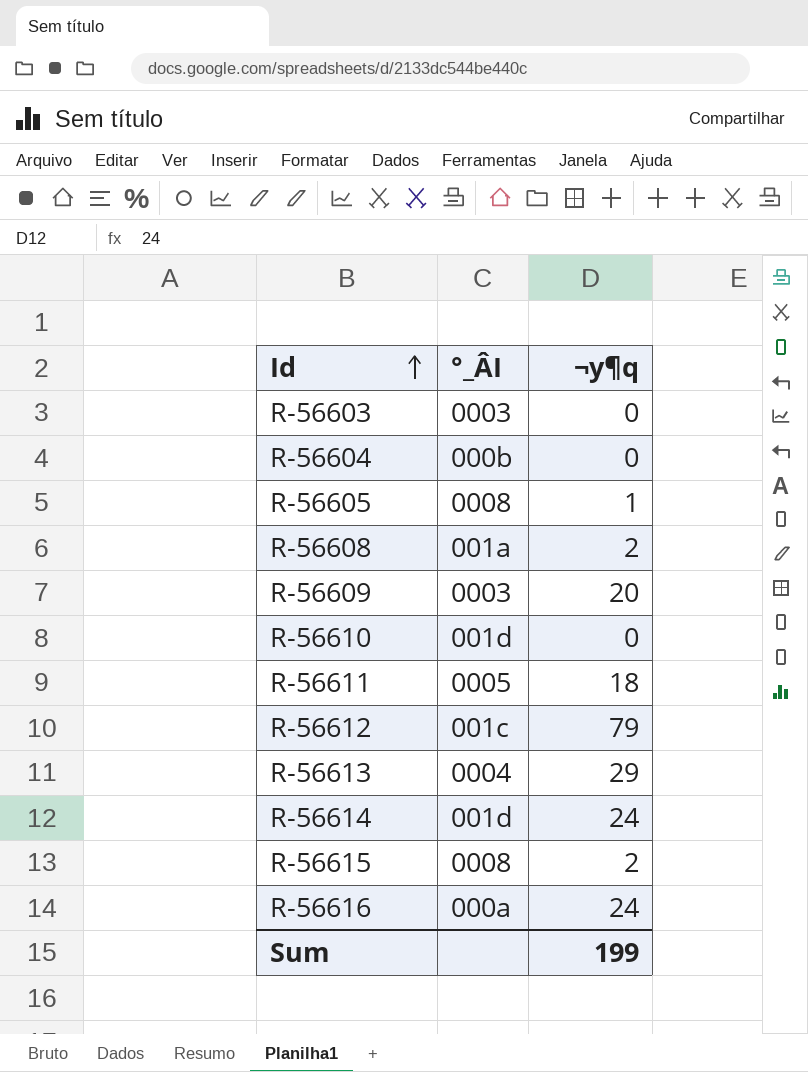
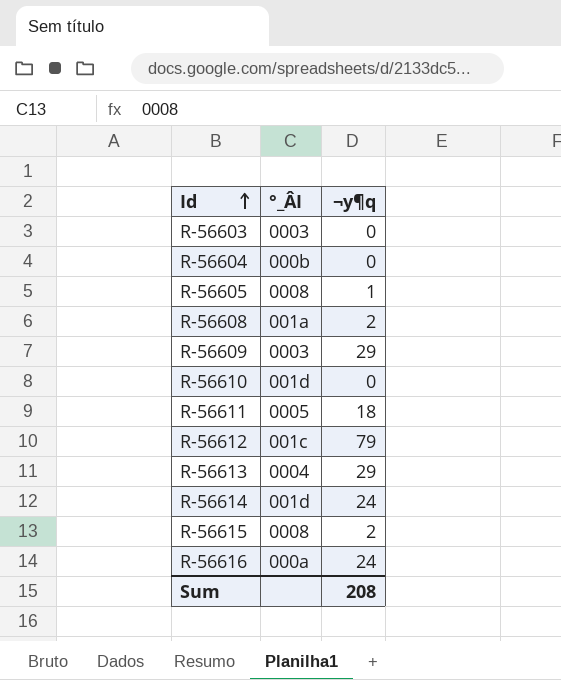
R-56609 | ¬y¶q: 20 -> 29
Sum | ¬y¶q: 199 -> 208

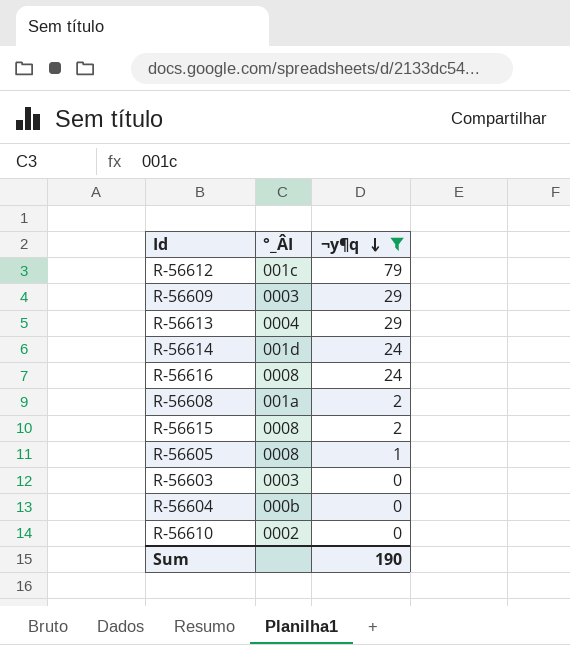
filter: none -> ¬y¶q != 18
row order: Id ascending -> ¬y¶q descending
R-56616 | °_ÂI: 000a -> 0008
R-56610 | °_ÂI: 001d -> 0002
Sum | ¬y¶q: 208 -> 190

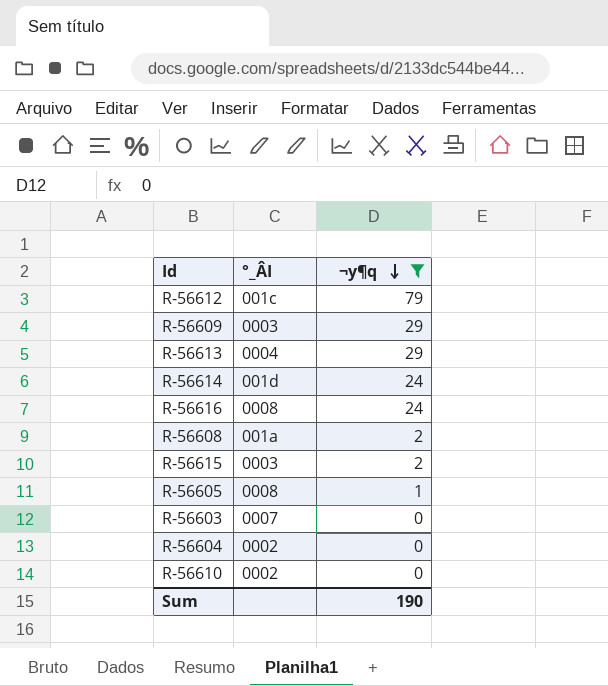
R-56615 | °_ÂI: 0008 -> 0003
R-56603 | °_ÂI: 0003 -> 0007
R-56604 | °_ÂI: 000b -> 0002

